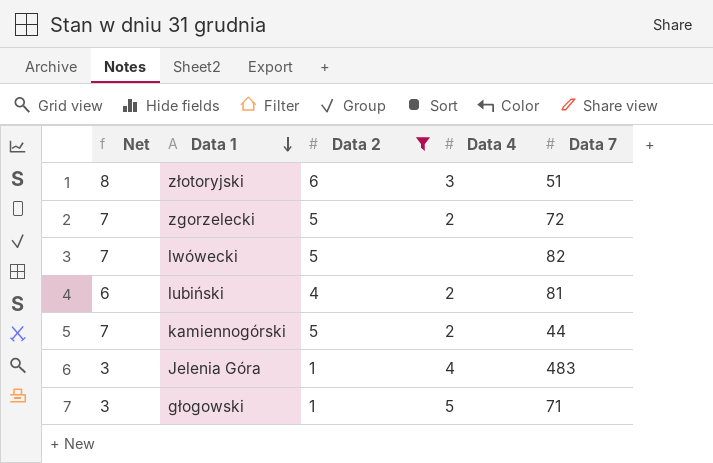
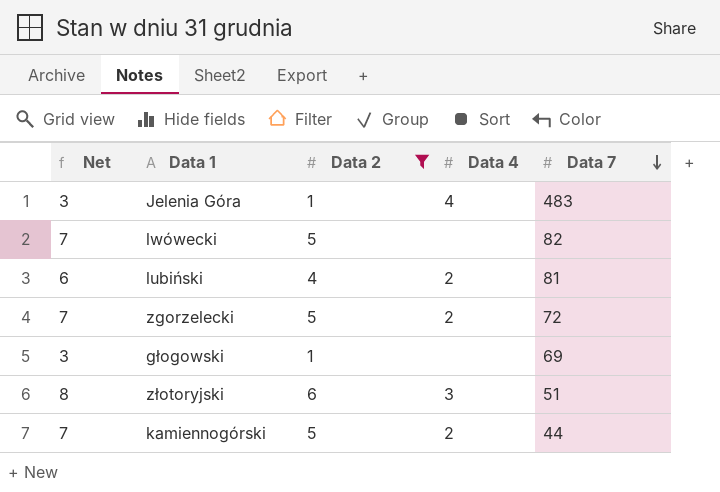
row order: Data 1 descending -> Data 7 descending
głogowski | Data 4: 5 -> none
głogowski | Data 7: 71 -> 69

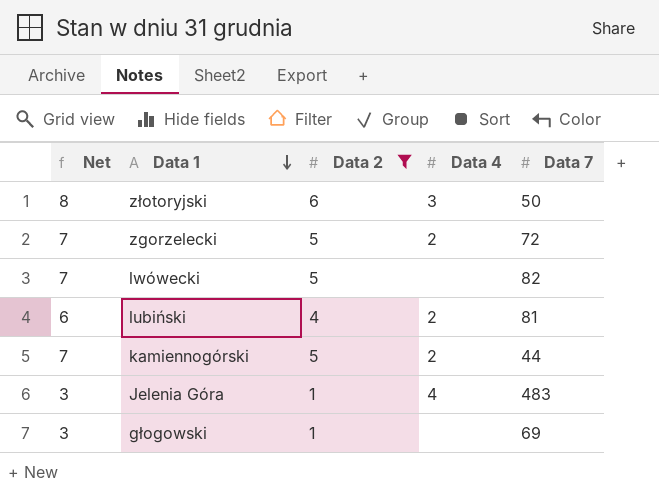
row order: Data 7 descending -> Data 1 descending
złotoryjski | Data 7: 51 -> 50

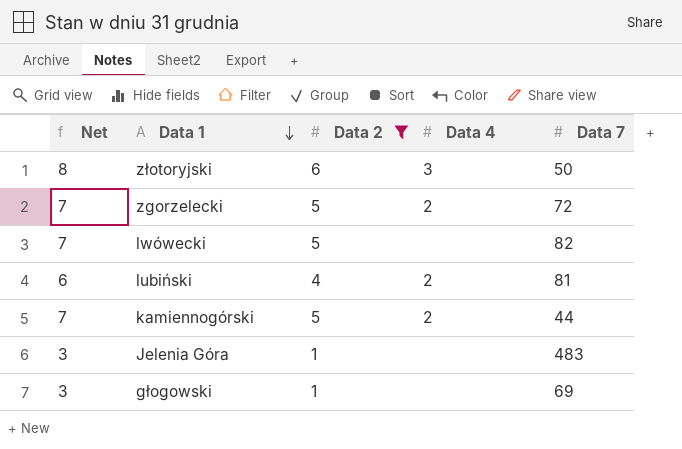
Jelenia Góra | Data 4: 4 -> none

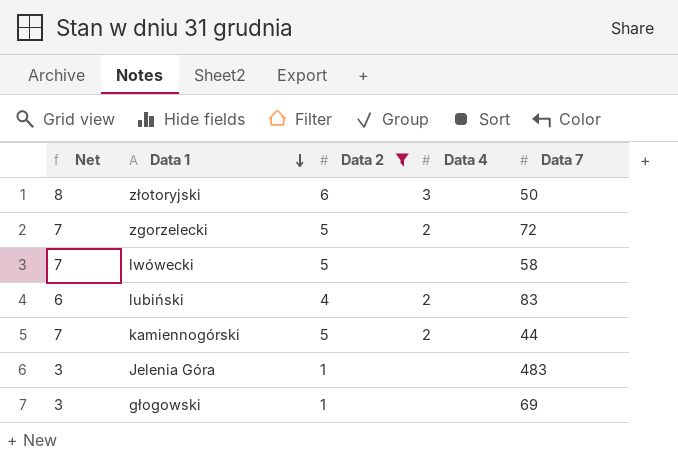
lwówecki | Data 7: 82 -> 58
lubiński | Data 7: 81 -> 83

